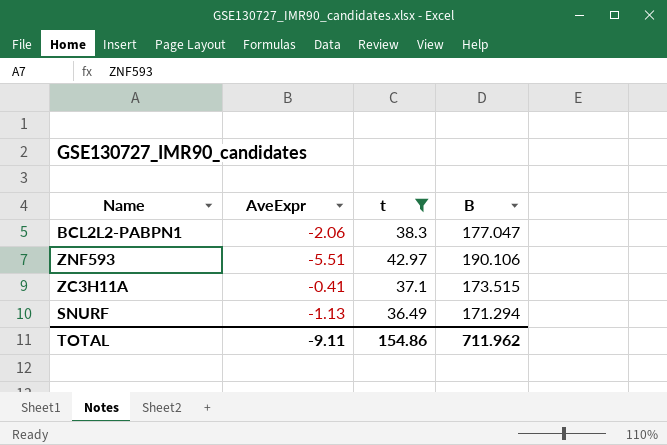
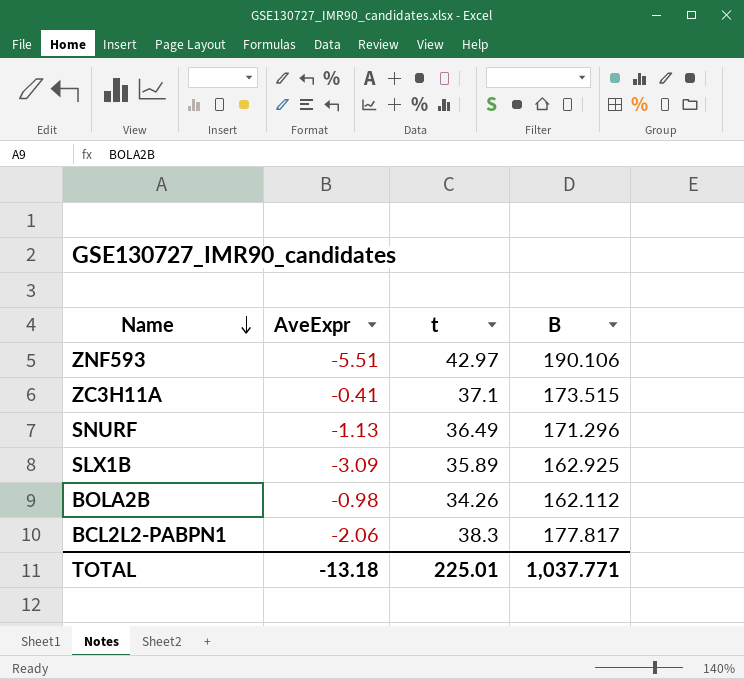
filter: t >= 36.49 -> none
row order: none -> Name descending
SNURF | B: 171.294 -> 171.296
BCL2L2-PABPN1 | B: 177.047 -> 177.817
TOTAL | AveExpr: -9.11 -> -13.18
TOTAL | t: 154.86 -> 225.01
TOTAL | B: 711.962 -> 1,037.771

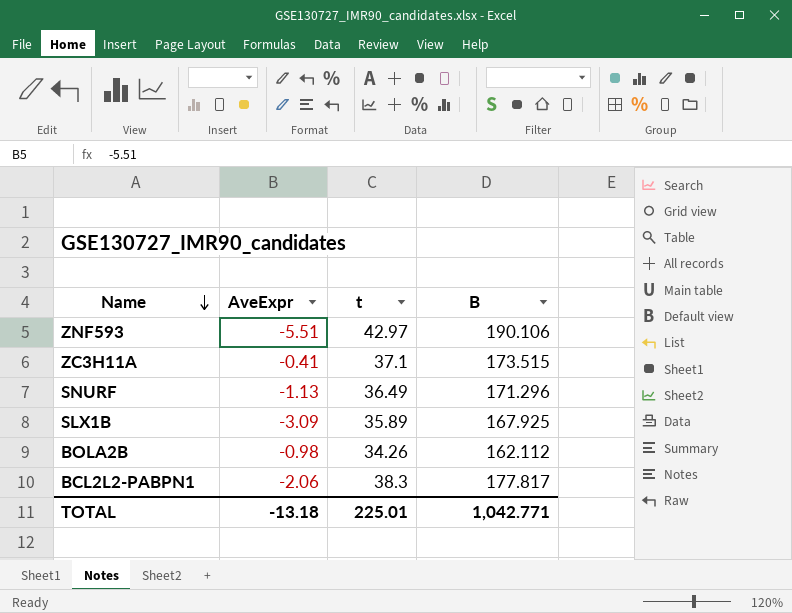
SLX1B | B: 162.925 -> 167.925
TOTAL | B: 1,037.771 -> 1,042.771

